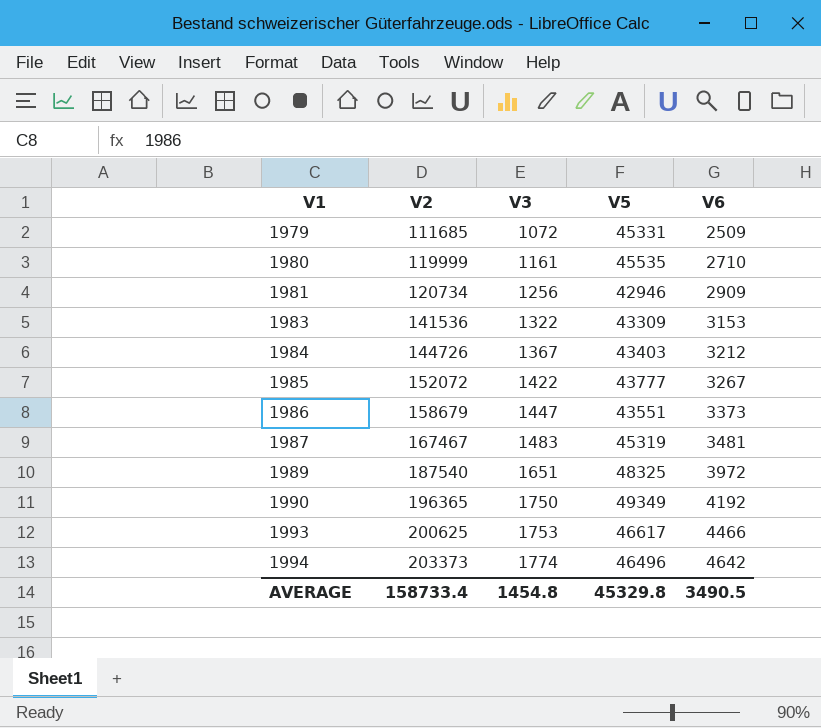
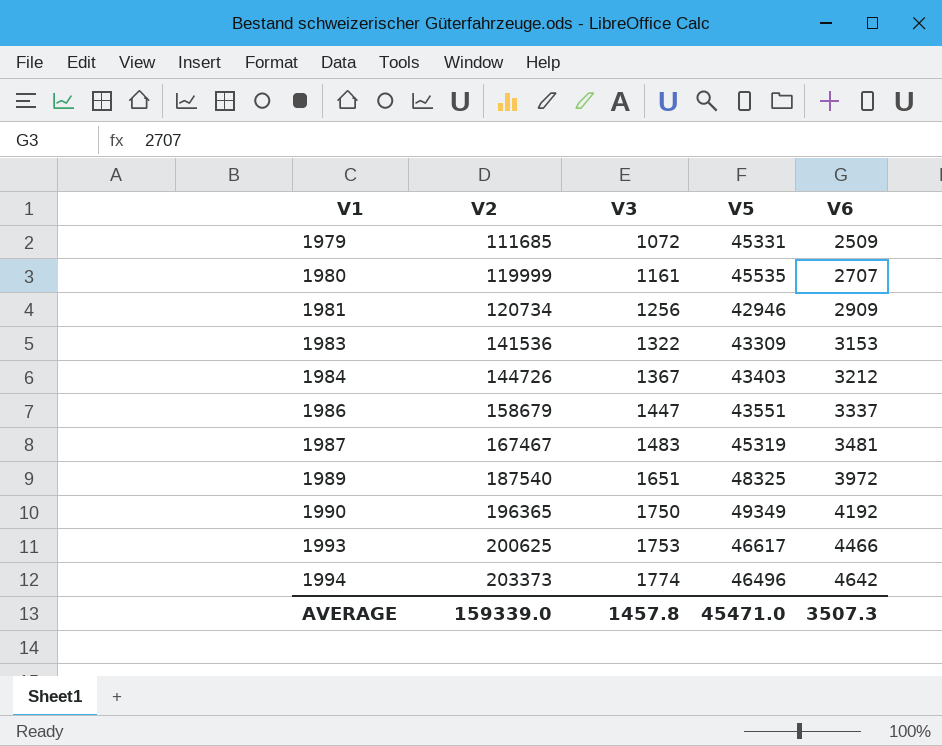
row 1985: 152072 | 1422 | 43777 | 3267 -> none
1980 | V6: 2710 -> 2707
1986 | V6: 3373 -> 3337
AVERAGE | V2: 158733.4 -> 159339.0
AVERAGE | V3: 1454.8 -> 1457.8
AVERAGE | V5: 45329.8 -> 45471.0
AVERAGE | V6: 3490.5 -> 3507.3

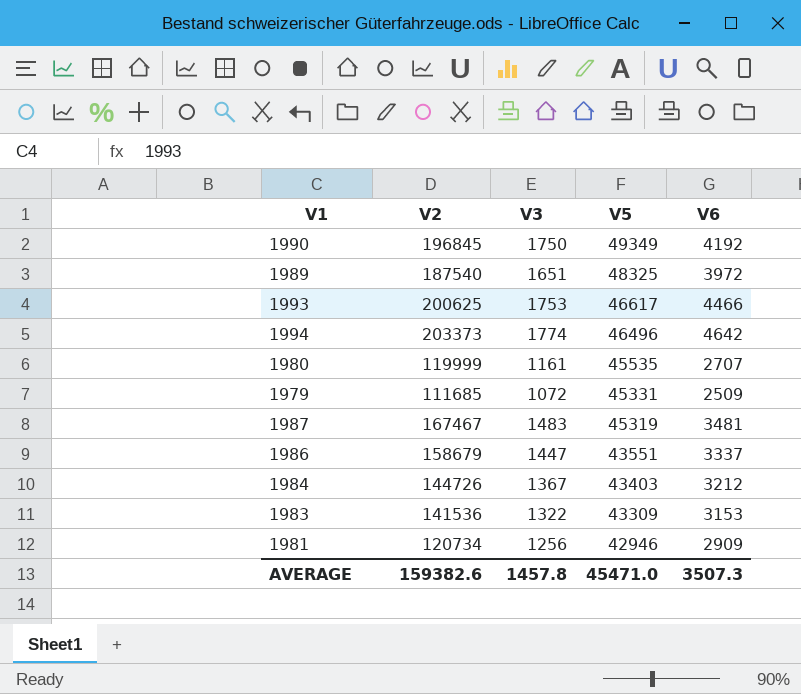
row order: V1 ascending -> V5 descending
1990 | V2: 196365 -> 196845
AVERAGE | V2: 159339.0 -> 159382.6

